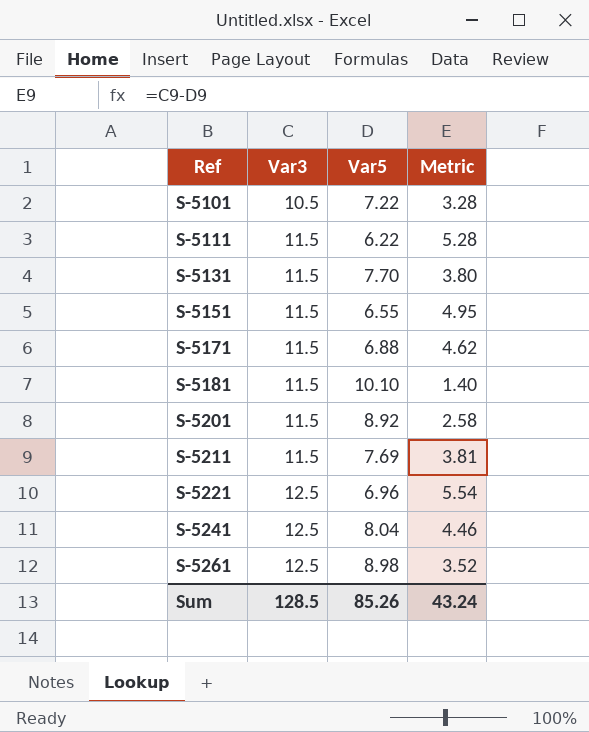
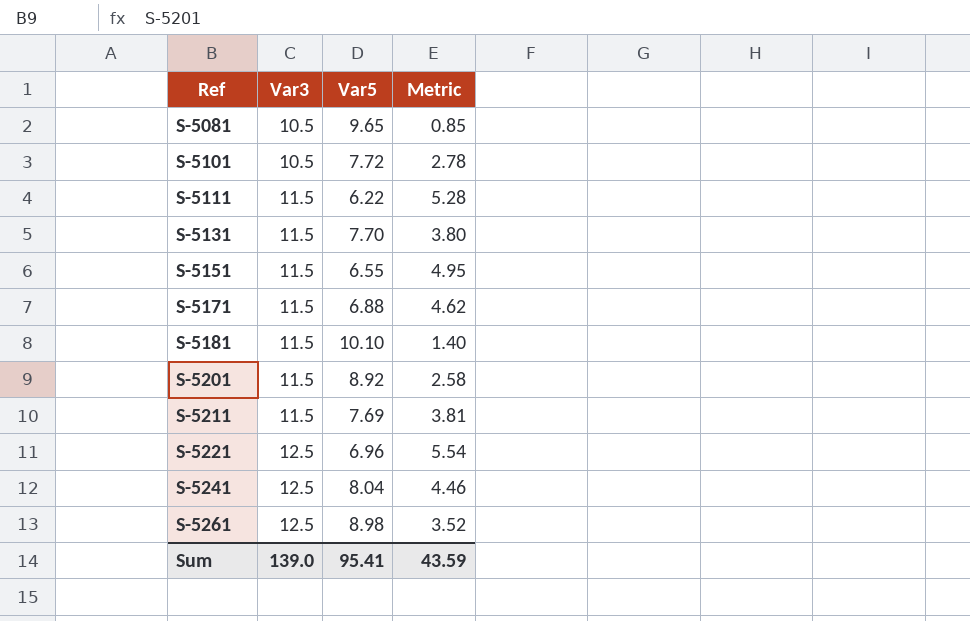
row S-5081: none -> 10.5 | 9.65 | 0.85
S-5101 | Var5: 7.22 -> 7.72
S-5101 | Metric: 3.28 -> 2.78
Sum | Var3: 128.5 -> 139.0
Sum | Var5: 85.26 -> 95.41
Sum | Metric: 43.24 -> 43.59

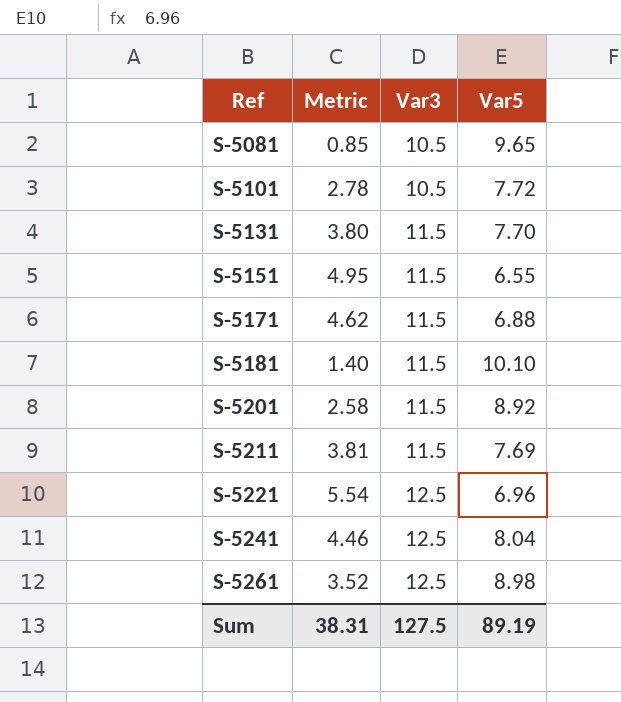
column Metric | position: 4 -> 2
row S-5111: 11.5 | 6.22 | 5.28 -> none
Sum | Metric: 43.59 -> 38.31
Sum | Var3: 139.0 -> 127.5
Sum | Var5: 95.41 -> 89.19

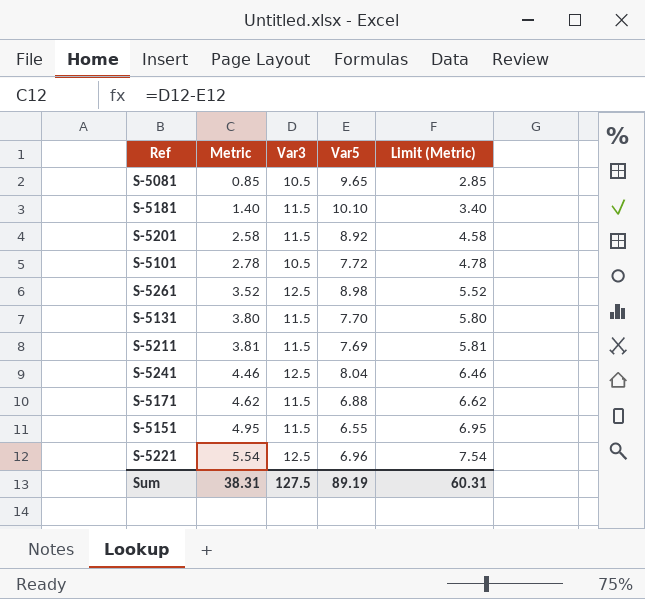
row order: Ref ascending -> Metric ascending
column Limit (Metric) | formula: none -> [Metric] + 2

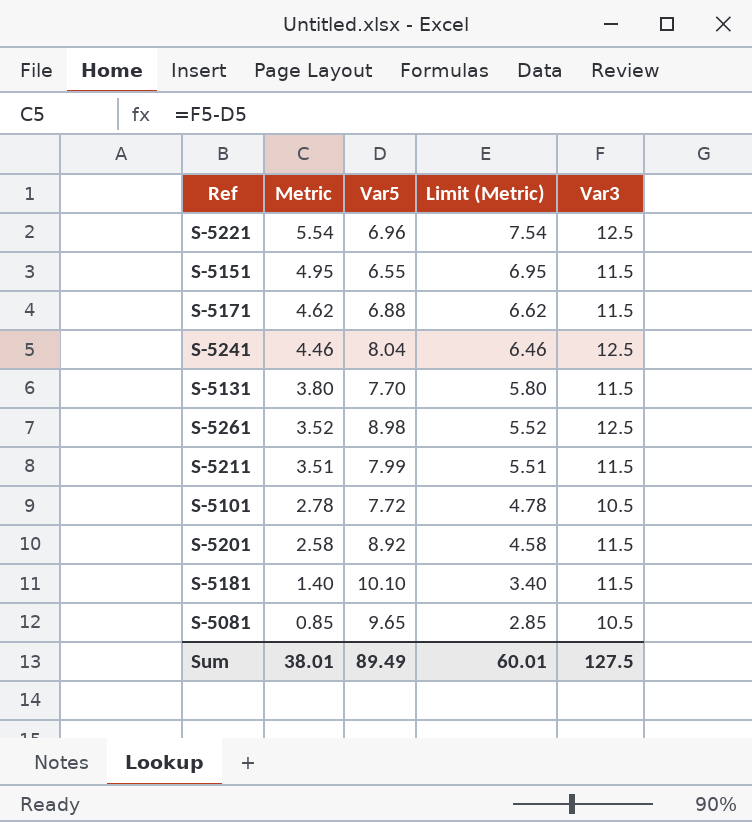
row order: Metric ascending -> Metric descending
column Var3 | position: 3 -> 5
S-5211 | Metric: 3.81 -> 3.51
S-5211 | Var5: 7.69 -> 7.99
S-5211 | Limit (Metric): 5.81 -> 5.51
Sum | Metric: 38.31 -> 38.01
Sum | Var5: 89.19 -> 89.49
Sum | Limit (Metric): 60.31 -> 60.01

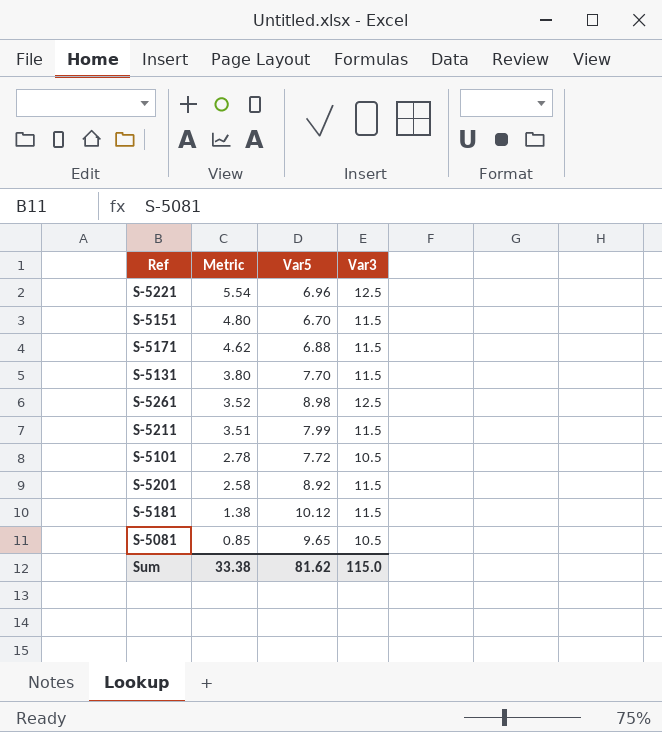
column Limit (Metric) | formula: [Metric] + 2 -> none
row S-5241: 4.46 | 8.04 | 6.46 | 12.5 -> none
S-5151 | Metric: 4.95 -> 4.80
S-5151 | Var5: 6.55 -> 6.70
S-5181 | Metric: 1.40 -> 1.38
S-5181 | Var5: 10.10 -> 10.12
Sum | Metric: 38.01 -> 33.38
Sum | Var5: 89.49 -> 81.62
Sum | Var3: 127.5 -> 115.0

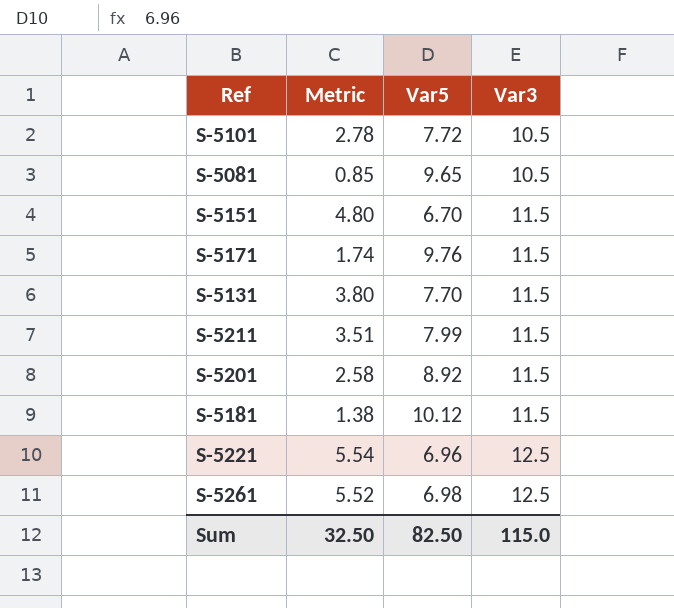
row order: Metric descending -> Var3 ascending
S-5171 | Metric: 4.62 -> 1.74
S-5171 | Var5: 6.88 -> 9.76
S-5261 | Metric: 3.52 -> 5.52
S-5261 | Var5: 8.98 -> 6.98
Sum | Metric: 33.38 -> 32.50
Sum | Var5: 81.62 -> 82.50

